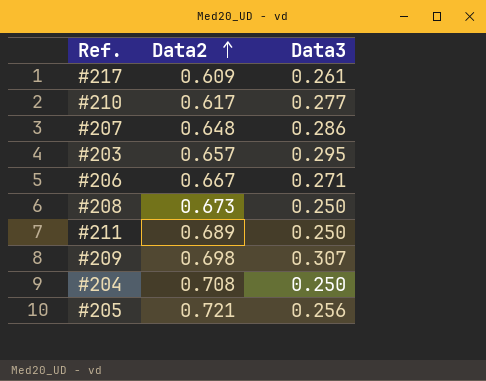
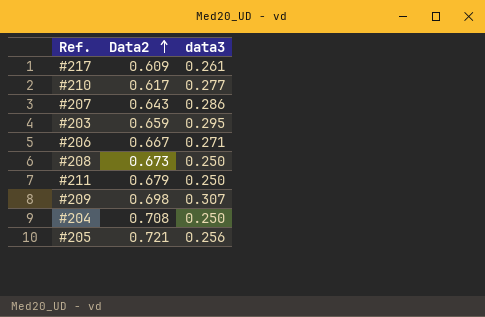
column name: Data3 -> data3
#207 | Data2: 0.648 -> 0.643
#203 | Data2: 0.657 -> 0.659
#211 | Data2: 0.689 -> 0.679

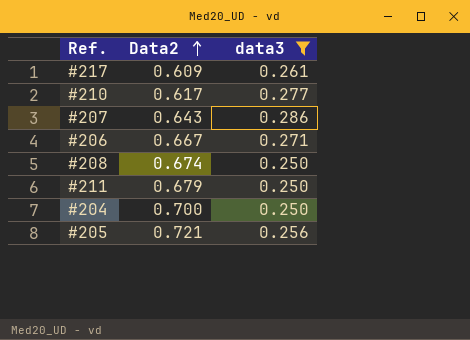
filter: none -> data3 <= 0.286
#208 | Data2: 0.673 -> 0.674
#204 | Data2: 0.708 -> 0.700

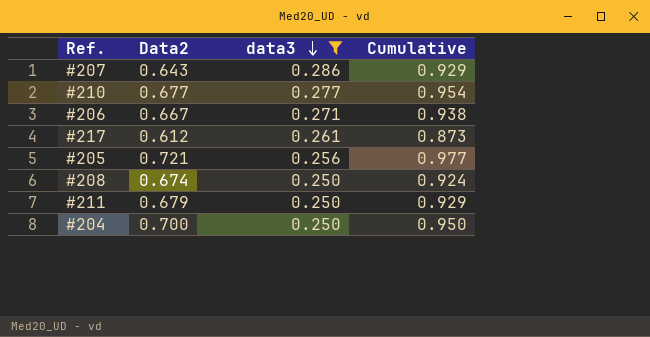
row order: Data2 ascending -> data3 descending
column Cumulative | formula: none -> [Data2] + [data3]
#210 | Data2: 0.617 -> 0.677
#217 | Data2: 0.609 -> 0.612

